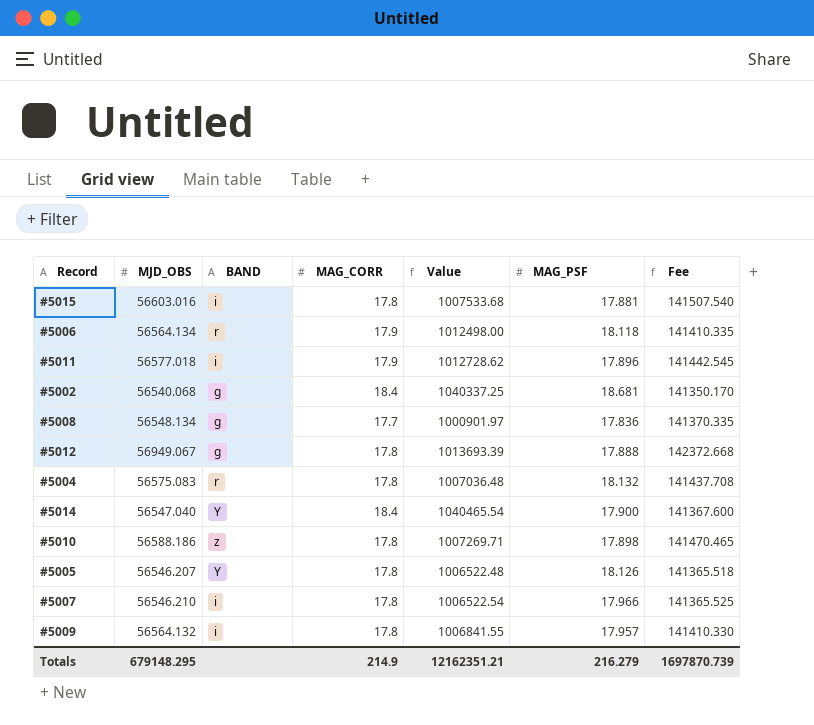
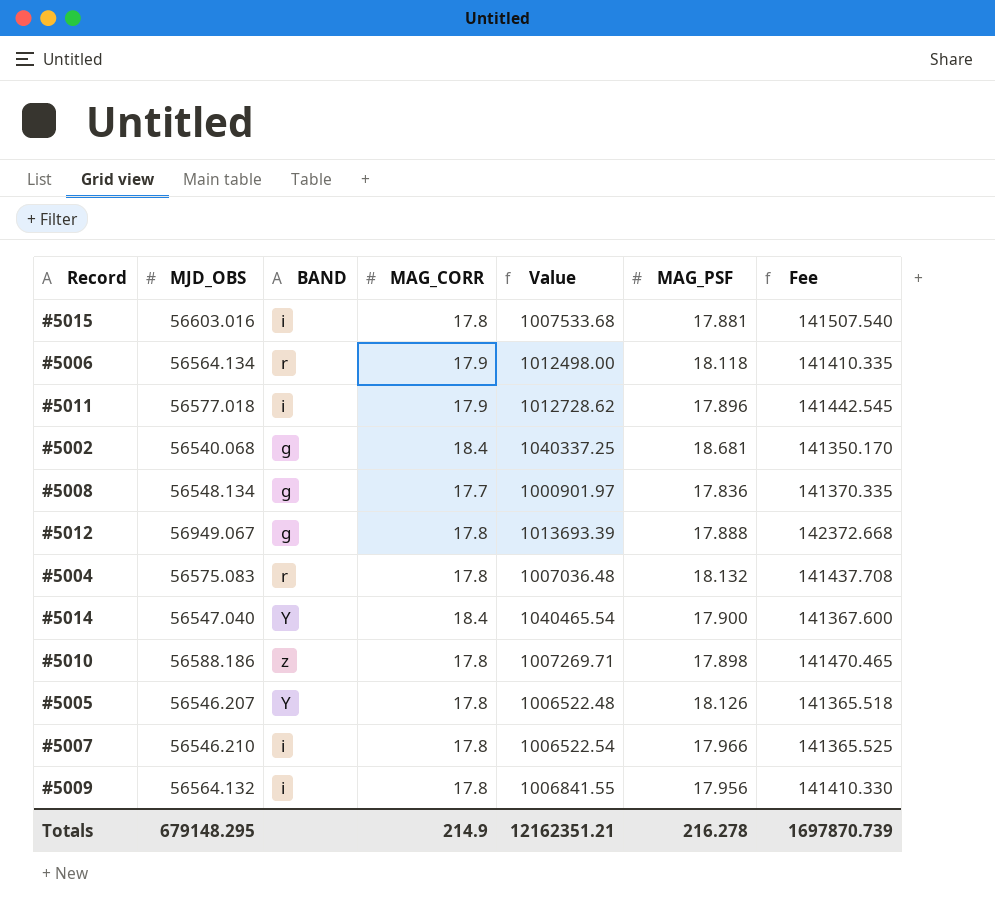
#5009 | MAG_PSF: 17.957 -> 17.956
Totals | MAG_PSF: 216.279 -> 216.278

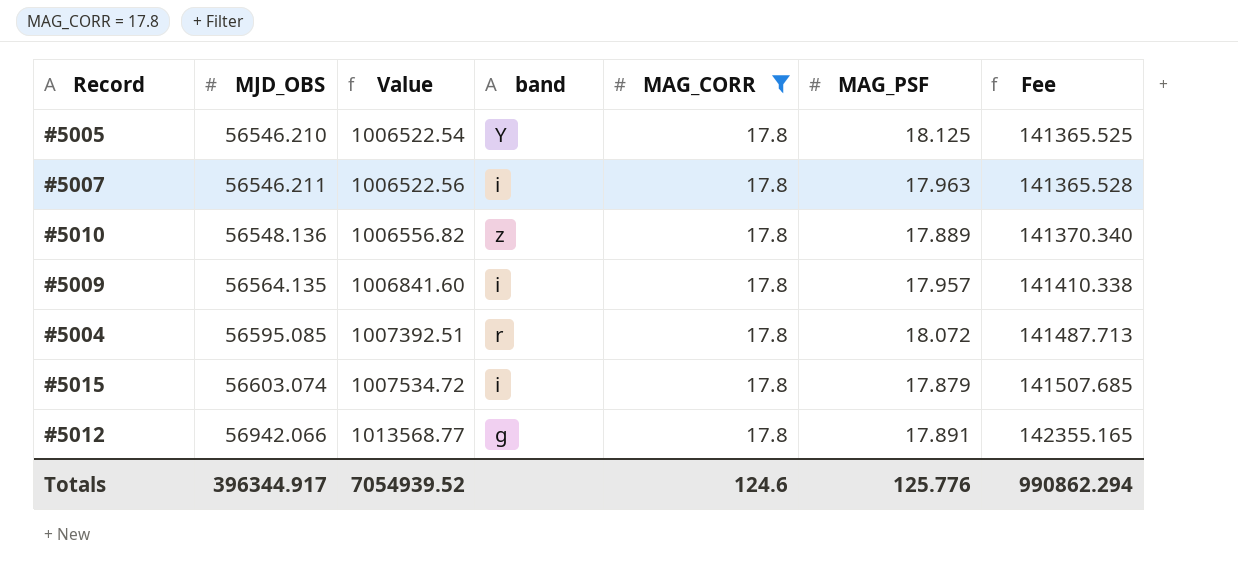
filter: none -> MAG_CORR = 17.8
row order: none -> MJD_OBS ascending
column Value | position: 5 -> 3
column name: BAND -> band
#5005 | MJD_OBS: 56546.207 -> 56546.210
#5005 | Value: 1006522.48 -> 1006522.54
#5005 | MAG_PSF: 18.126 -> 18.125
#5005 | Fee: 141365.518 -> 141365.525
#5007 | MJD_OBS: 56546.210 -> 56546.211
#5007 | Value: 1006522.54 -> 1006522.56
#5007 | MAG_PSF: 17.966 -> 17.963
#5007 | Fee: 141365.525 -> 141365.528
#5010 | MJD_OBS: 56588.186 -> 56548.136
#5010 | Value: 1007269.71 -> 1006556.82
#5010 | MAG_PSF: 17.898 -> 17.889
#5010 | Fee: 141470.465 -> 141370.340
#5009 | MJD_OBS: 56564.132 -> 56564.135
#5009 | Value: 1006841.55 -> 1006841.60
#5009 | MAG_PSF: 17.956 -> 17.957
#5009 | Fee: 141410.330 -> 141410.338
#5004 | MJD_OBS: 56575.083 -> 56595.085
#5004 | Value: 1007036.48 -> 1007392.51
#5004 | MAG_PSF: 18.132 -> 18.072
#5004 | Fee: 141437.708 -> 141487.713
#5015 | MJD_OBS: 56603.016 -> 56603.074
#5015 | Value: 1007533.68 -> 1007534.72
#5015 | MAG_PSF: 17.881 -> 17.879
#5015 | Fee: 141507.540 -> 141507.685
#5012 | MJD_OBS: 56949.067 -> 56942.066
#5012 | Value: 1013693.39 -> 1013568.77
#5012 | MAG_PSF: 17.888 -> 17.891
#5012 | Fee: 142372.668 -> 142355.165
Totals | MJD_OBS: 679148.295 -> 396344.917
Totals | Value: 12162351.21 -> 7054939.52
Totals | MAG_CORR: 214.9 -> 124.6
Totals | MAG_PSF: 216.278 -> 125.776
Totals | Fee: 1697870.739 -> 990862.294

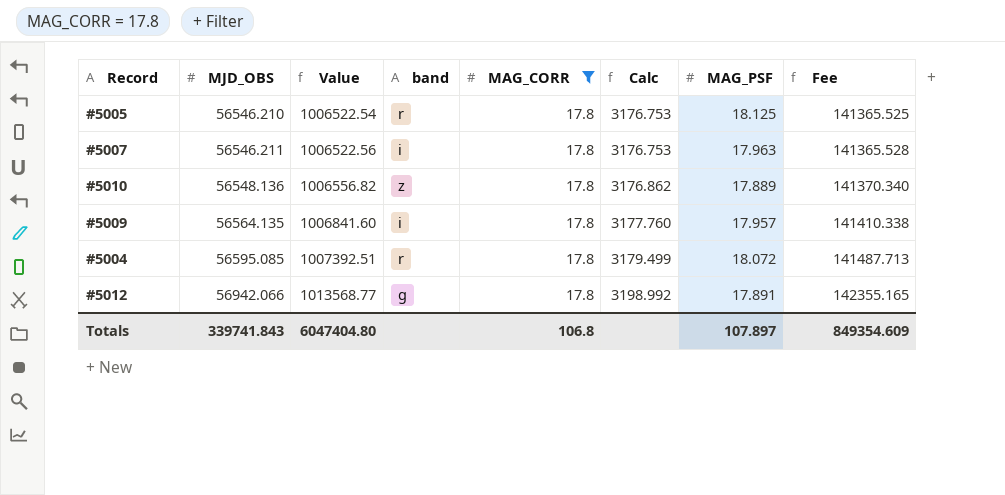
column Calc | formula: none -> [MJD_OBS] / [MAG_CORR]
row #5015: 56603.074 | 1007534.72 | i | 17.8 | 17.879 | 141507.685 -> none
#5005 | band: Y -> r
Totals | MJD_OBS: 396344.917 -> 339741.843
Totals | Value: 7054939.52 -> 6047404.80
Totals | MAG_CORR: 124.6 -> 106.8
Totals | MAG_PSF: 125.776 -> 107.897
Totals | Fee: 990862.294 -> 849354.609

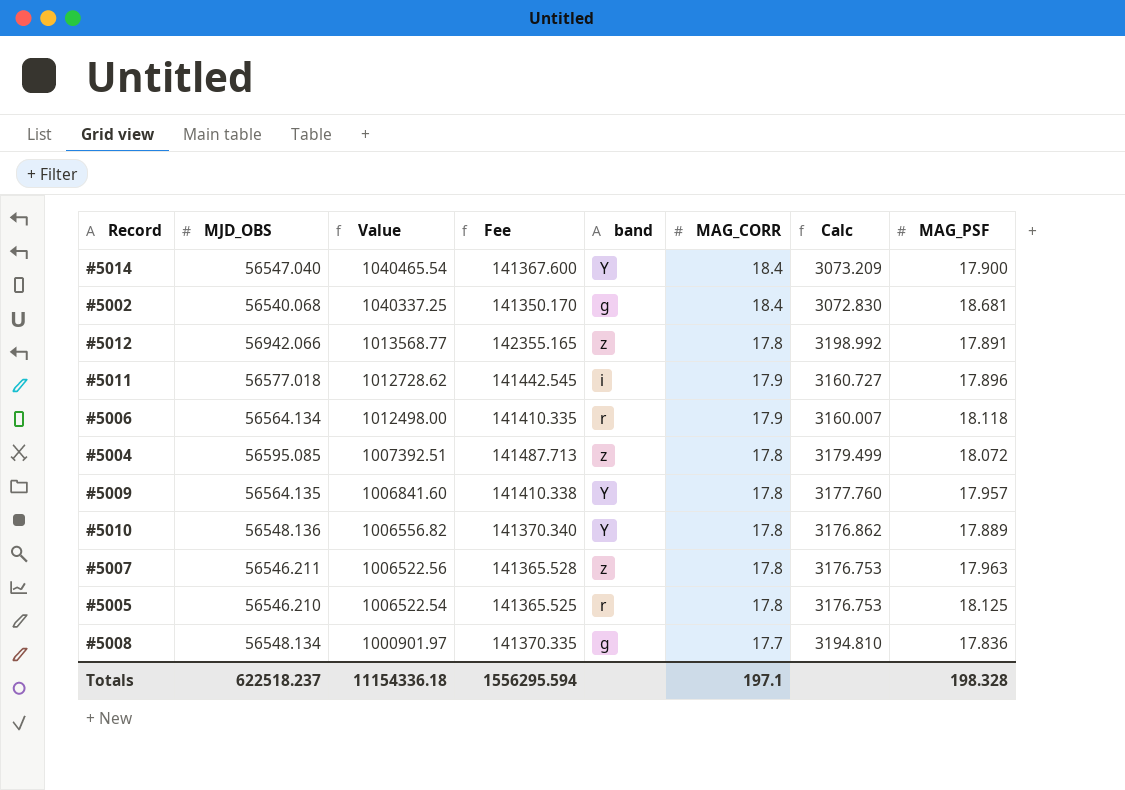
filter: MAG_CORR = 17.8 -> none
row order: MJD_OBS ascending -> Value descending
column Fee | position: 8 -> 4
#5012 | band: g -> z
#5004 | band: r -> z
#5009 | band: i -> Y
#5010 | band: z -> Y
#5007 | band: i -> z
Totals | MJD_OBS: 339741.843 -> 622518.237
Totals | Value: 6047404.80 -> 11154336.18
Totals | Fee: 849354.609 -> 1556295.594
Totals | MAG_CORR: 106.8 -> 197.1
Totals | MAG_PSF: 107.897 -> 198.328

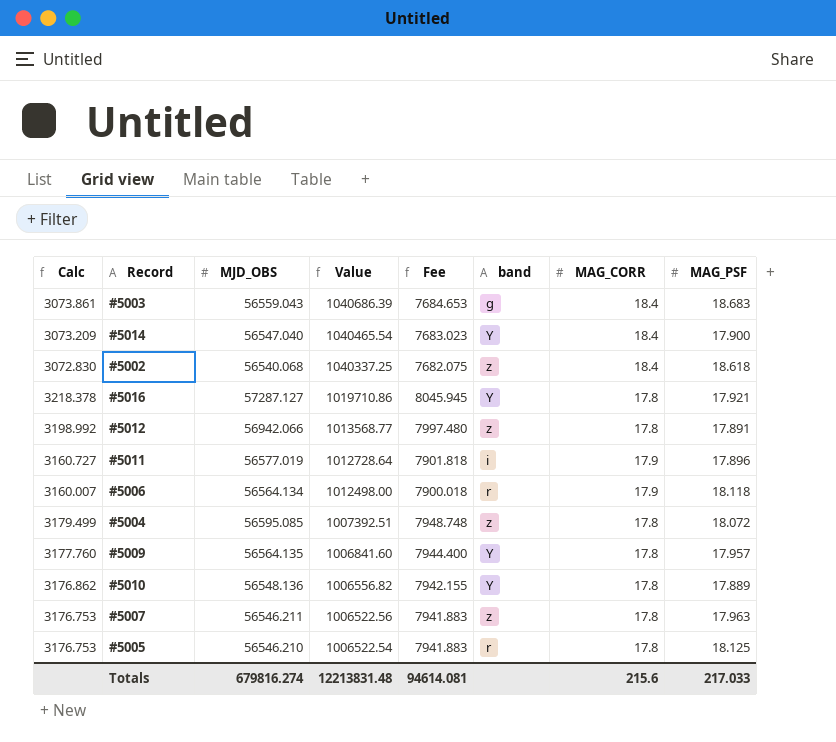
column Calc | position: 7 -> 1
column Fee | formula: [MJD_OBS] * 2.5 -> [Calc] * 2.5
row #5008: 56548.134 | 1000901.97 | 141370.335 | g | 17.7 | 3194.810 | 17.836 -> none
row #5003: none -> 3073.861 | 56559.043 | 1040686.39 | 7684.653 | g | 18.4 | 18.683
#5002 | band: g -> z
#5002 | MAG_PSF: 18.681 -> 18.618
row #5016: none -> 3218.378 | 57287.127 | 1019710.86 | 8045.945 | Y | 17.8 | 17.921
#5011 | MJD_OBS: 56577.018 -> 56577.019
#5011 | Value: 1012728.62 -> 1012728.64
Totals | MJD_OBS: 622518.237 -> 679816.274
Totals | Value: 11154336.18 -> 12213831.48
Totals | Fee: 1556295.594 -> 94614.081
Totals | MAG_CORR: 197.1 -> 215.6
Totals | MAG_PSF: 198.328 -> 217.033

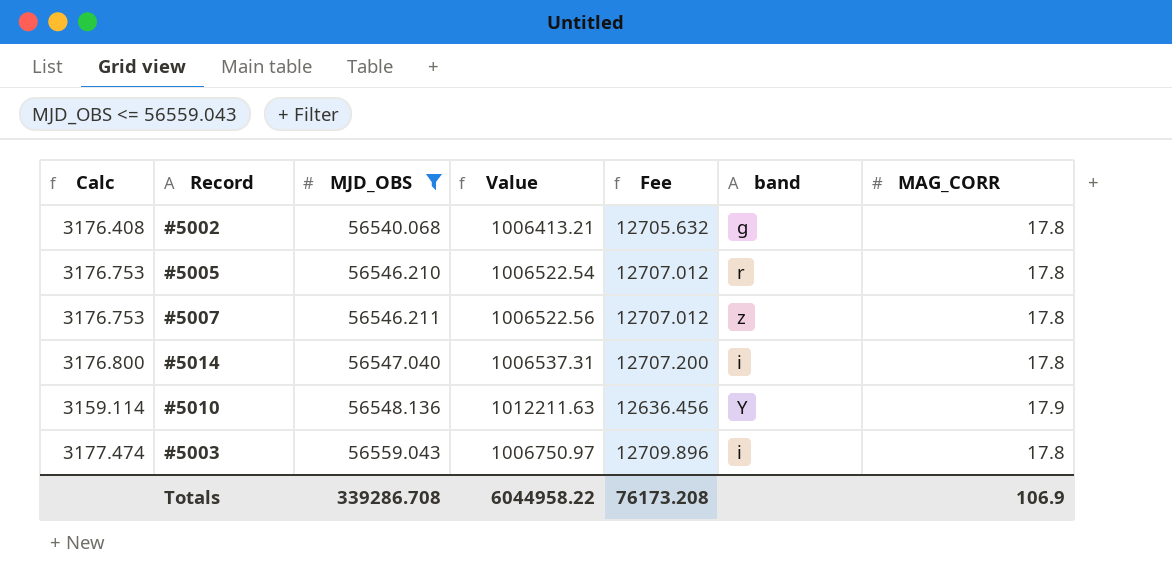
filter: none -> MJD_OBS <= 56559.043
row order: Value descending -> MJD_OBS ascending
column MAG_PSF | position: 8 -> none
column Fee | formula: [Calc] * 2.5 -> [Calc] * 4
#5002 | Calc: 3072.830 -> 3176.408
#5002 | Value: 1040337.25 -> 1006413.21
#5002 | band: z -> g
#5002 | MAG_CORR: 18.4 -> 17.8
#5014 | Calc: 3073.209 -> 3176.800
#5014 | Value: 1040465.54 -> 1006537.31
#5014 | band: Y -> i
#5014 | MAG_CORR: 18.4 -> 17.8
#5010 | Calc: 3176.862 -> 3159.114
#5010 | Value: 1006556.82 -> 1012211.63
#5010 | MAG_CORR: 17.8 -> 17.9
#5003 | Calc: 3073.861 -> 3177.474
#5003 | Value: 1040686.39 -> 1006750.97
#5003 | band: g -> i
#5003 | MAG_CORR: 18.4 -> 17.8
Totals | MJD_OBS: 679816.274 -> 339286.708
Totals | Value: 12213831.48 -> 6044958.22
Totals | Fee: 94614.081 -> 76173.208
Totals | MAG_CORR: 215.6 -> 106.9

